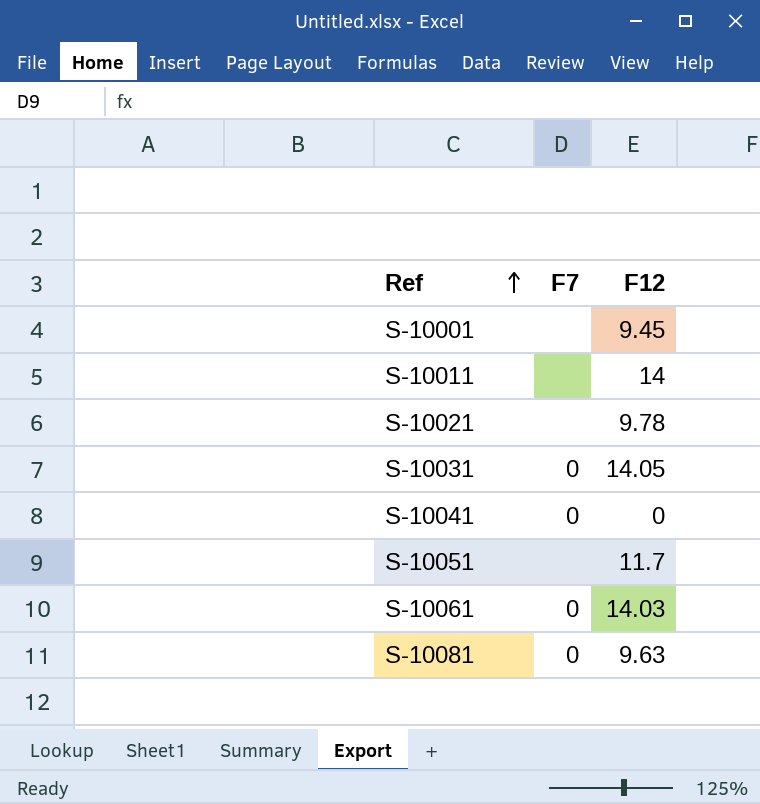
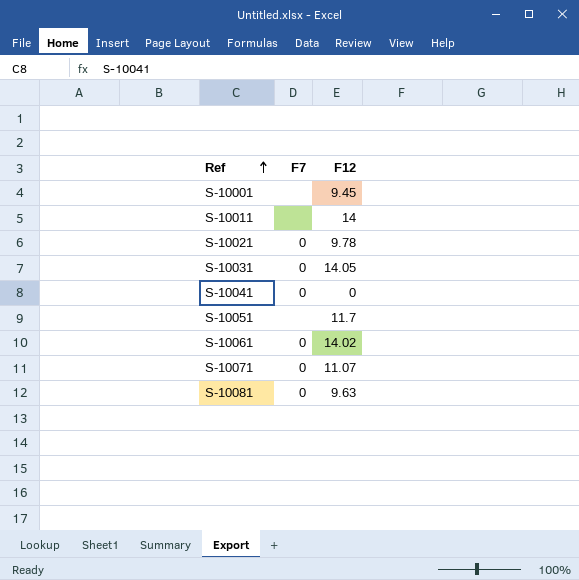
S-10021 | F7: none -> 0
S-10061 | F12: 14.03 -> 14.02
row S-10071: none -> 0 | 11.07

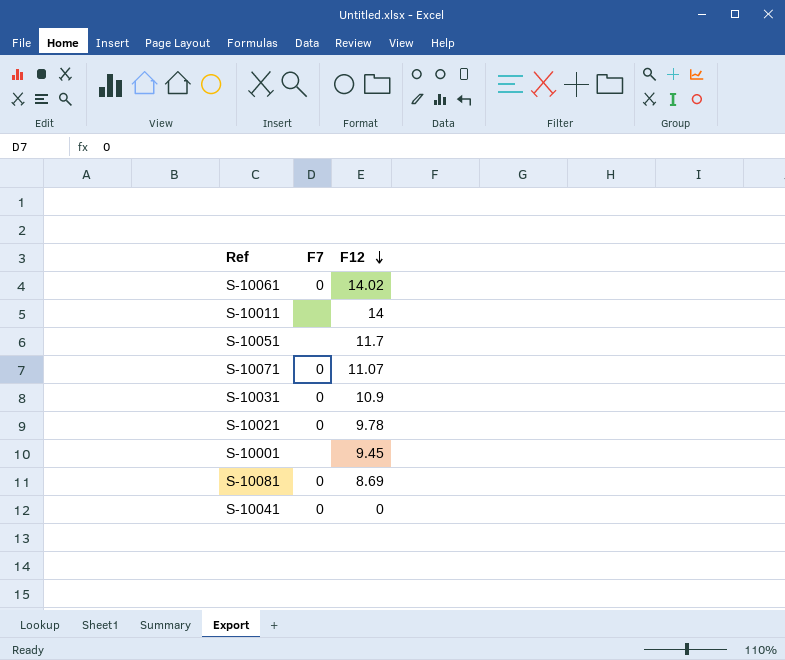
row order: Ref ascending -> F12 descending
S-10031 | F12: 14.05 -> 10.9
S-10081 | F12: 9.63 -> 8.69

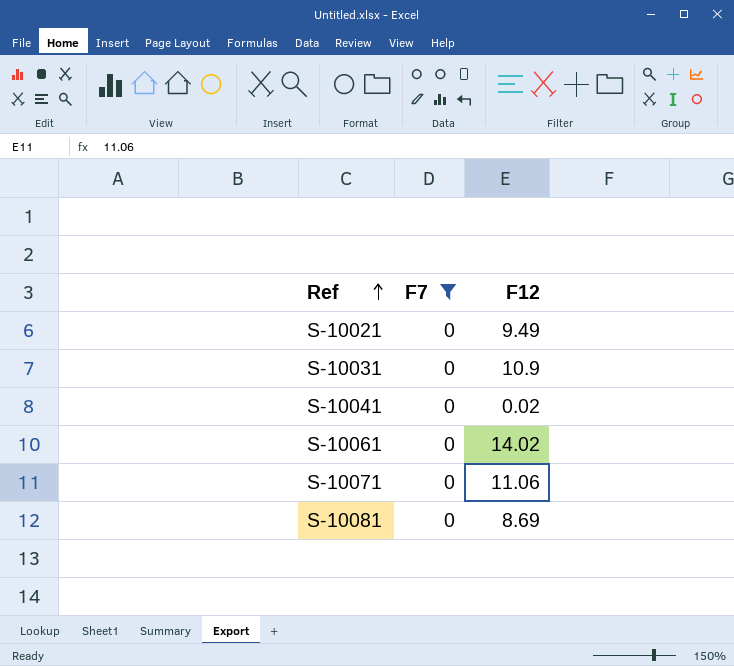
filter: none -> F7 = 0
row order: F12 descending -> Ref ascending
S-10021 | F12: 9.78 -> 9.49
S-10041 | F12: 0 -> 0.02
S-10071 | F12: 11.07 -> 11.06

